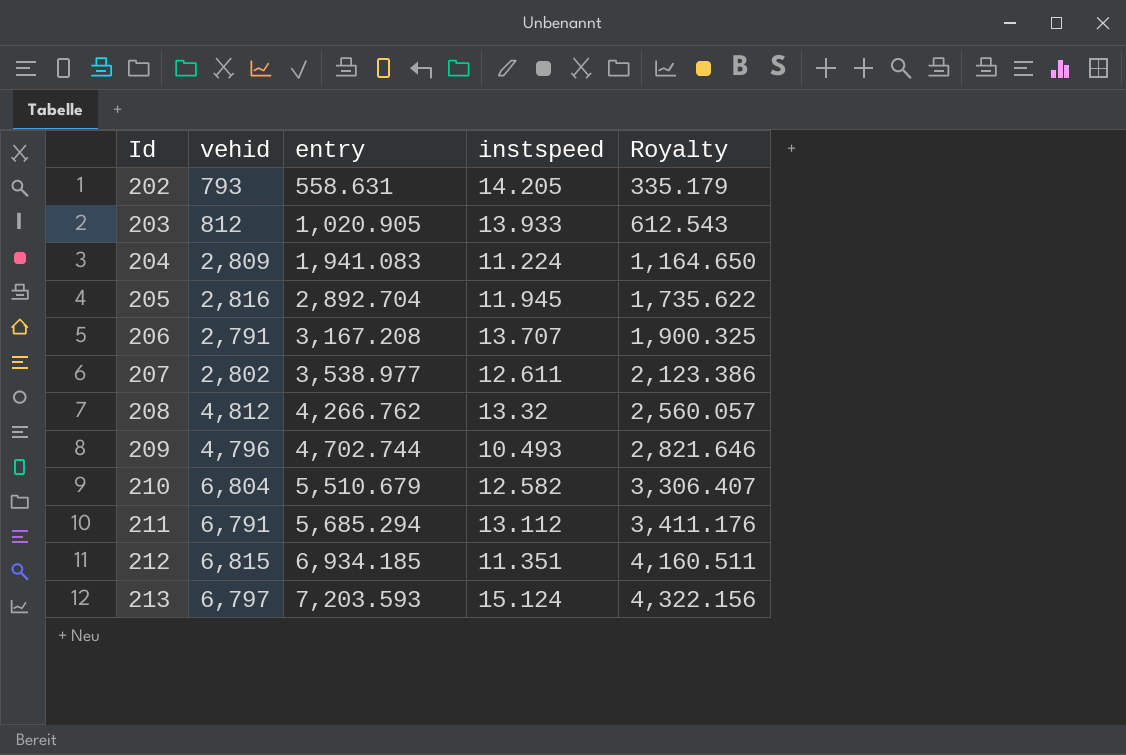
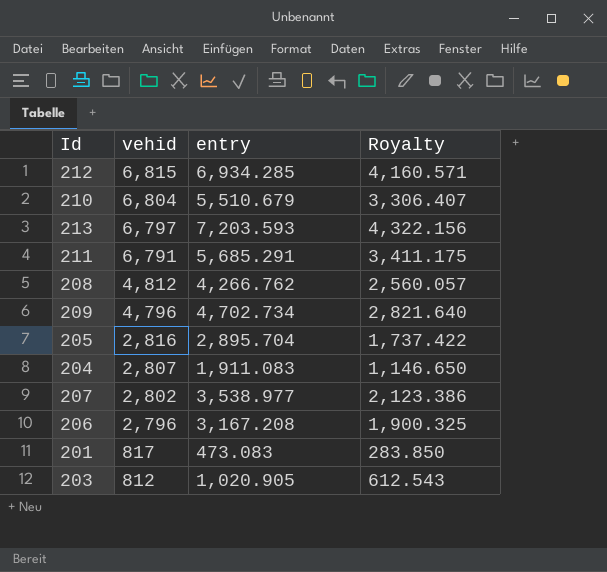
row order: Id ascending -> vehid descending
column instspeed | position: 4 -> none
row 202: 793 | 558.631 | 14.205 | 335.179 -> none
212 | entry: 6,934.185 -> 6,934.285
212 | Royalty: 4,160.511 -> 4,160.571
211 | entry: 5,685.294 -> 5,685.291
211 | Royalty: 3,411.176 -> 3,411.175
209 | entry: 4,702.744 -> 4,702.734
209 | Royalty: 2,821.646 -> 2,821.640
205 | entry: 2,892.704 -> 2,895.704
205 | Royalty: 1,735.622 -> 1,737.422
204 | vehid: 2,809 -> 2,807
204 | entry: 1,941.083 -> 1,911.083
204 | Royalty: 1,164.650 -> 1,146.650
206 | vehid: 2,791 -> 2,796
row 201: none -> 817 | 473.083 | 283.850

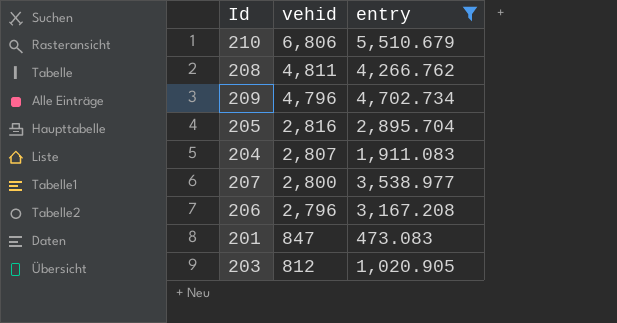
filter: none -> entry <= 5,510.679
column Royalty | formula: [entry] * 0.6 -> none
210 | vehid: 6,804 -> 6,806
208 | vehid: 4,812 -> 4,811
207 | vehid: 2,802 -> 2,800
201 | vehid: 817 -> 847

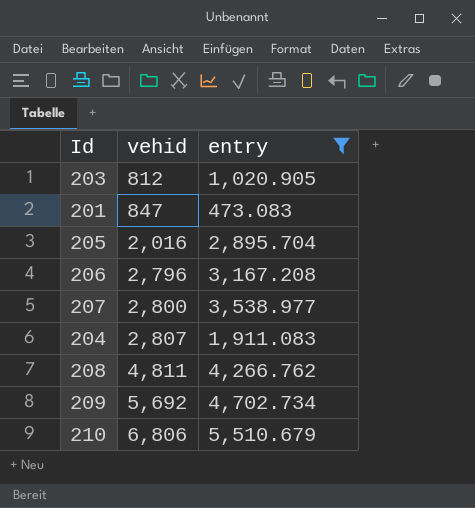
row order: vehid descending -> vehid ascending
205 | vehid: 2,816 -> 2,016
209 | vehid: 4,796 -> 5,692

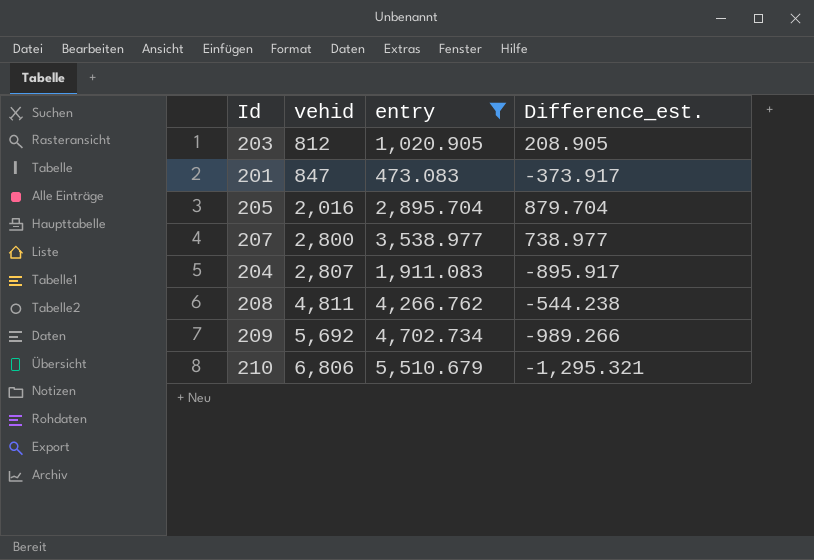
column Difference_est. | formula: none -> [entry] - [vehid]
row 206: 2,796 | 3,167.208 -> none

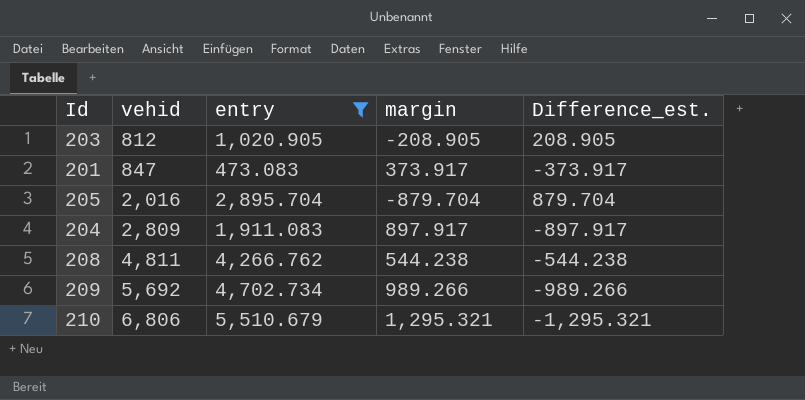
column margin | formula: none -> [vehid] - [entry]
row 207: 2,800 | 3,538.977 | 738.977 -> none
204 | vehid: 2,807 -> 2,809
204 | Difference_est.: -895.917 -> -897.917

